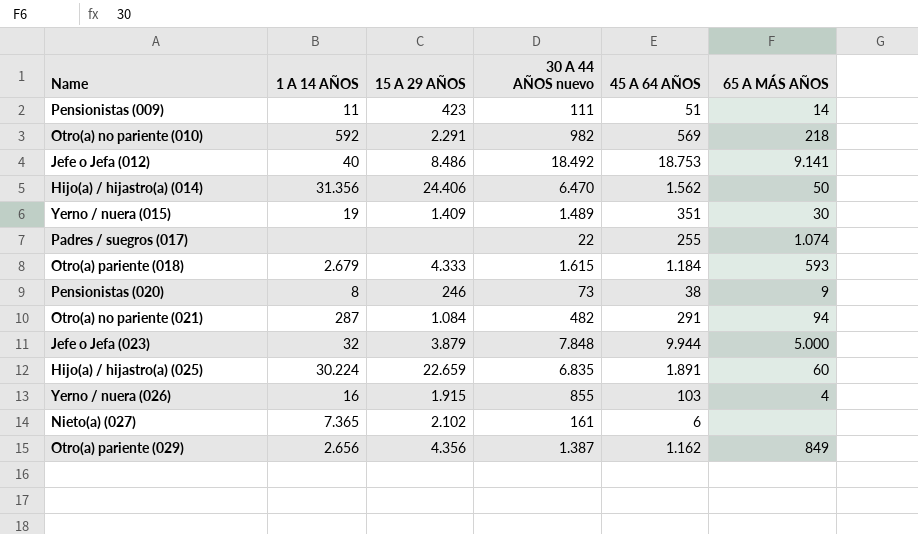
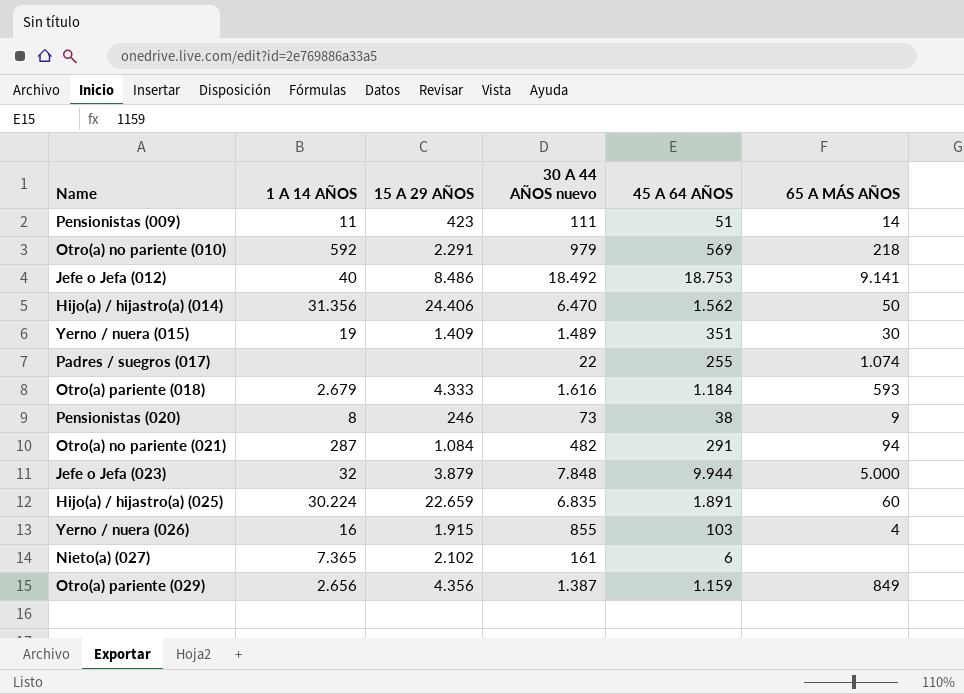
Otro(a) no pariente (010) | 30 A 44 AÑOS nuevo: 982 -> 979
Otro(a) pariente (018) | 30 A 44 AÑOS nuevo: 1.615 -> 1.616
Otro(a) pariente (029) | 45 A 64 AÑOS: 1.162 -> 1.159

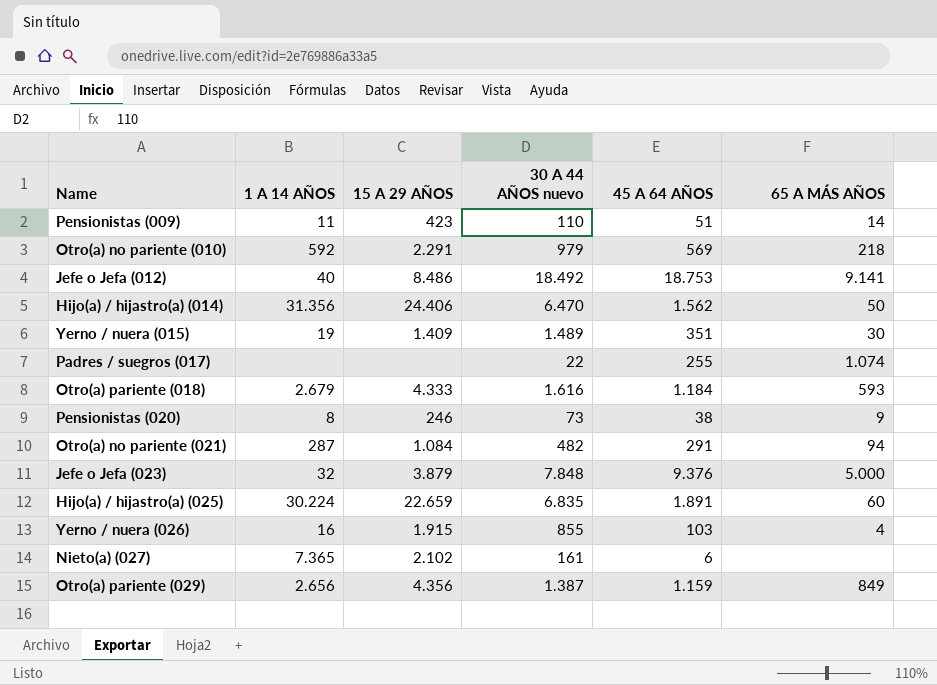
Pensionistas (009) | 30 A 44 AÑOS nuevo: 111 -> 110
Jefe o Jefa (023) | 45 A 64 AÑOS: 9.944 -> 9.376

